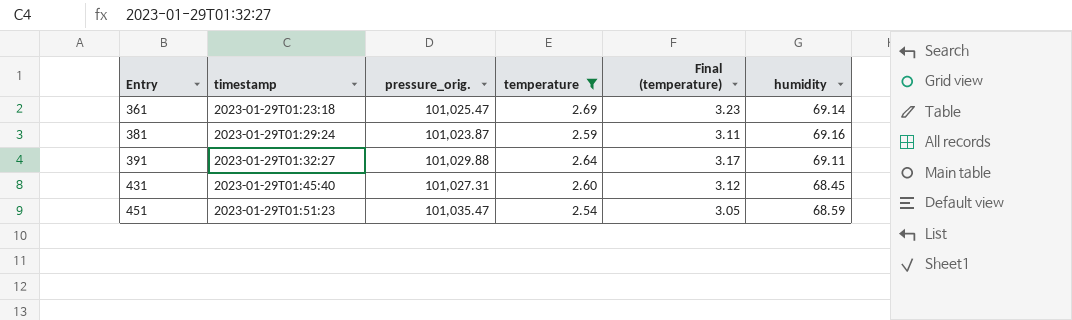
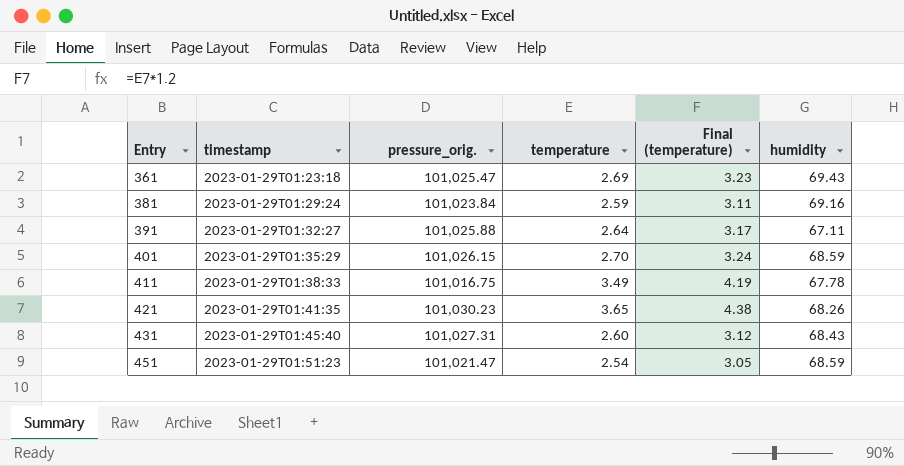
filter: temperature <= 2.69 -> none
361 | humidity: 69.14 -> 69.43
381 | pressure_orig.: 101,023.87 -> 101,023.84
391 | pressure_orig.: 101,029.88 -> 101,025.88
391 | humidity: 69.11 -> 67.11
431 | humidity: 68.45 -> 68.43
451 | pressure_orig.: 101,035.47 -> 101,021.47

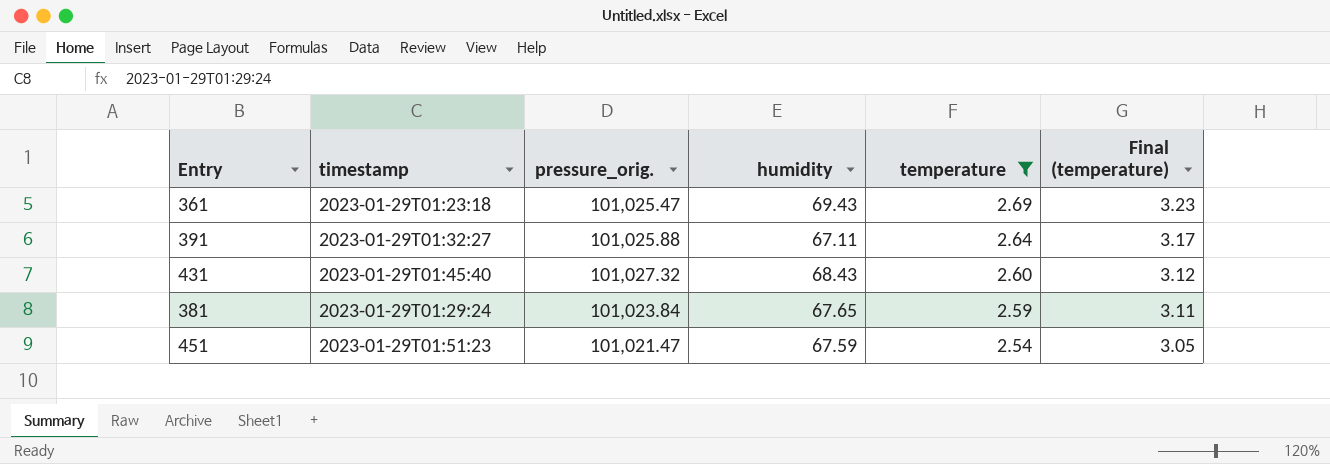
filter: none -> temperature <= 2.69
row order: Entry ascending -> temperature descending
column humidity | position: 6 -> 4
431 | pressure_orig.: 101,027.31 -> 101,027.32
381 | humidity: 69.16 -> 67.65
451 | humidity: 68.59 -> 67.59

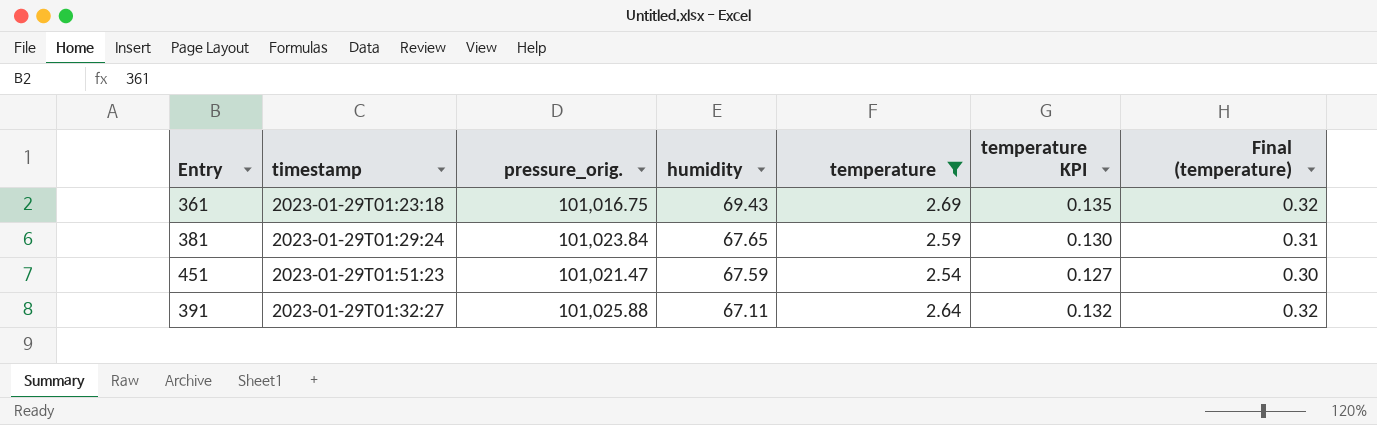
row order: temperature descending -> humidity descending
column temperature KPI | formula: none -> [temperature] * 0.05
column Final (temperature) | formula: [temperature] * 1.2 -> [temperature] * 0.12
row 431: 2023-01-29T01:45:40 | 101,027.32 | 68.43 | 2.60 | 3.12 -> none
361 | pressure_orig.: 101,025.47 -> 101,016.75

